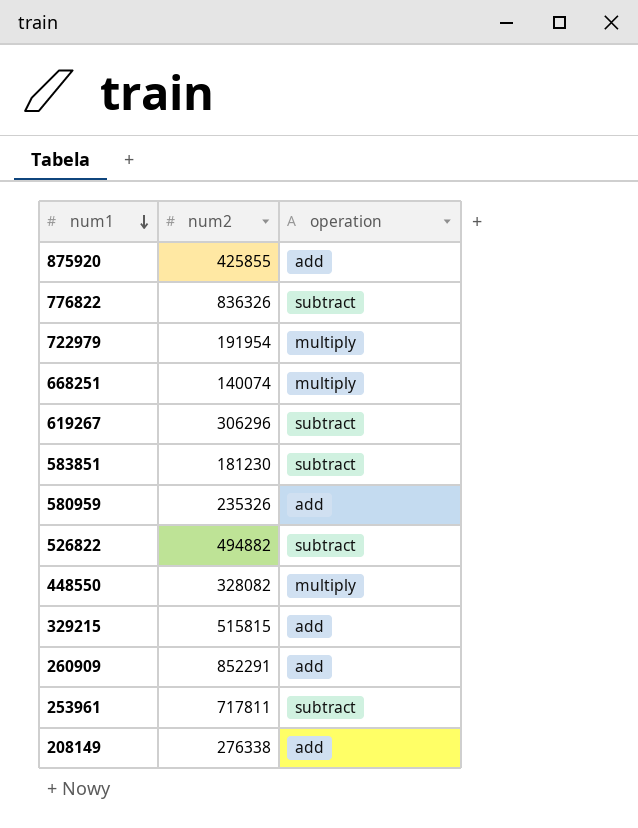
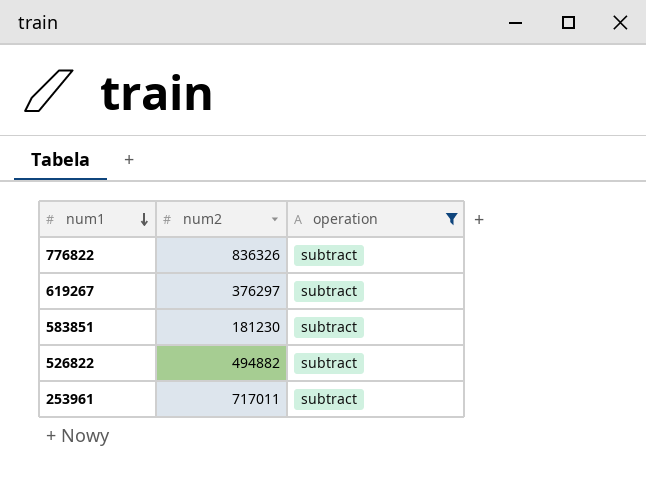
filter: none -> operation = subtract
619267 | num2: 306296 -> 376297
253961 | num2: 717811 -> 717011

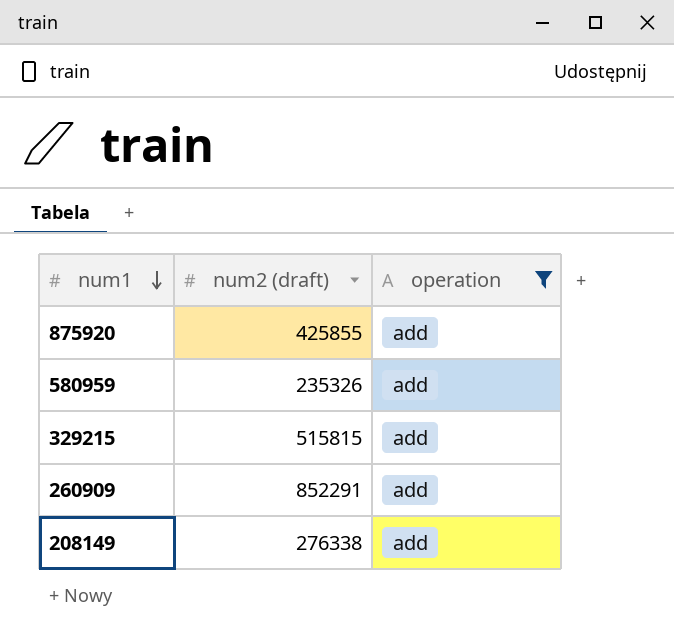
filter: operation = subtract -> operation = add
column name: num2 -> num2 (draft)

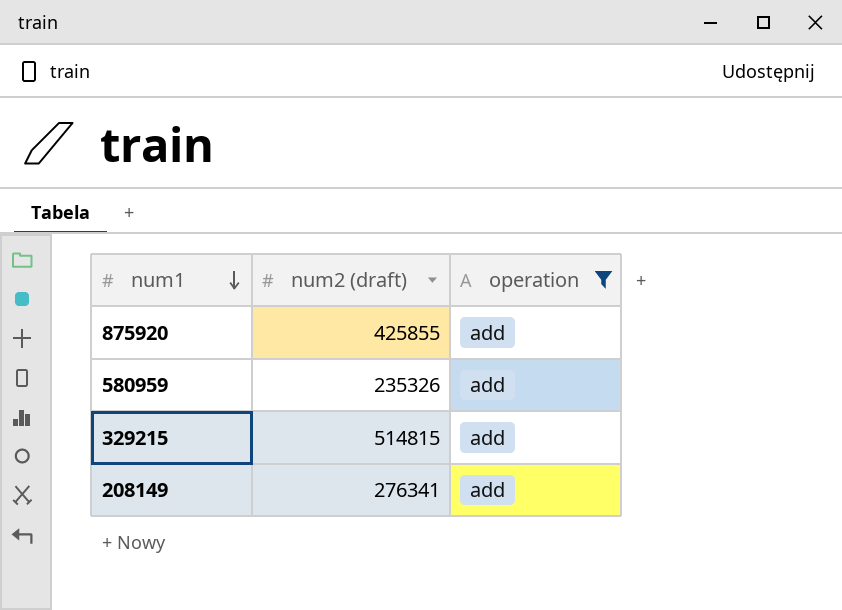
row 260909: 852291 | add -> none
329215 | num2 (draft): 515815 -> 514815
208149 | num2 (draft): 276338 -> 276341

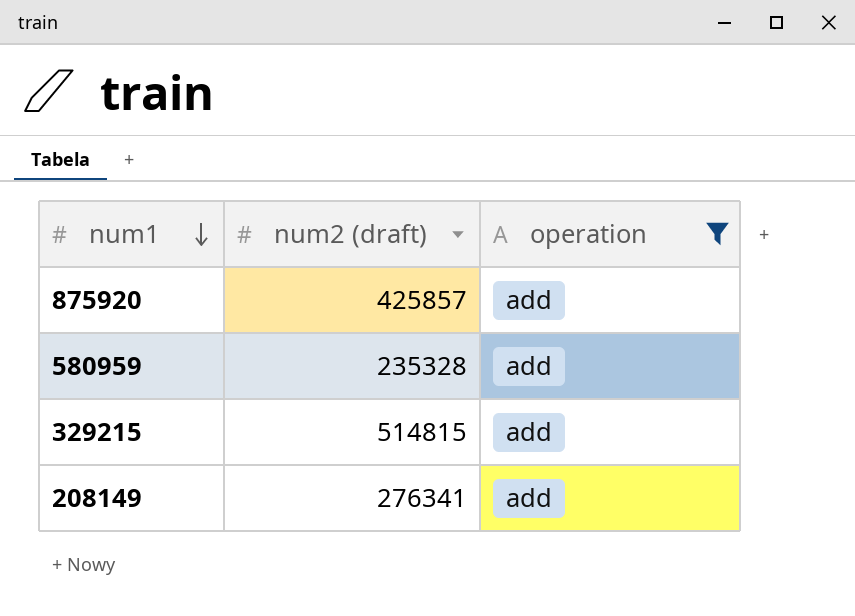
875920 | num2 (draft): 425855 -> 425857
580959 | num2 (draft): 235326 -> 235328

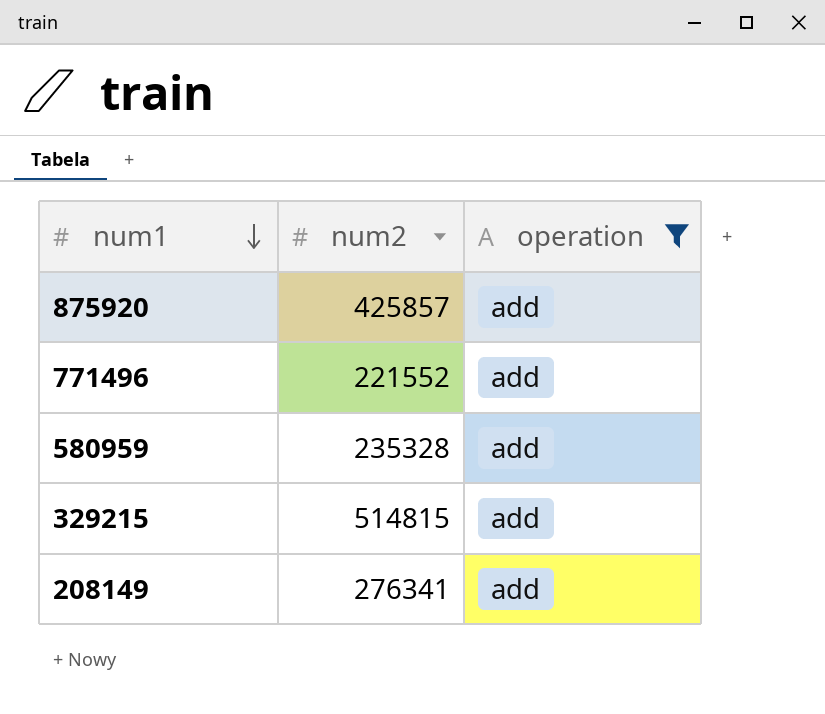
column name: num2 (draft) -> num2
row 771496: none -> 221552 | add

